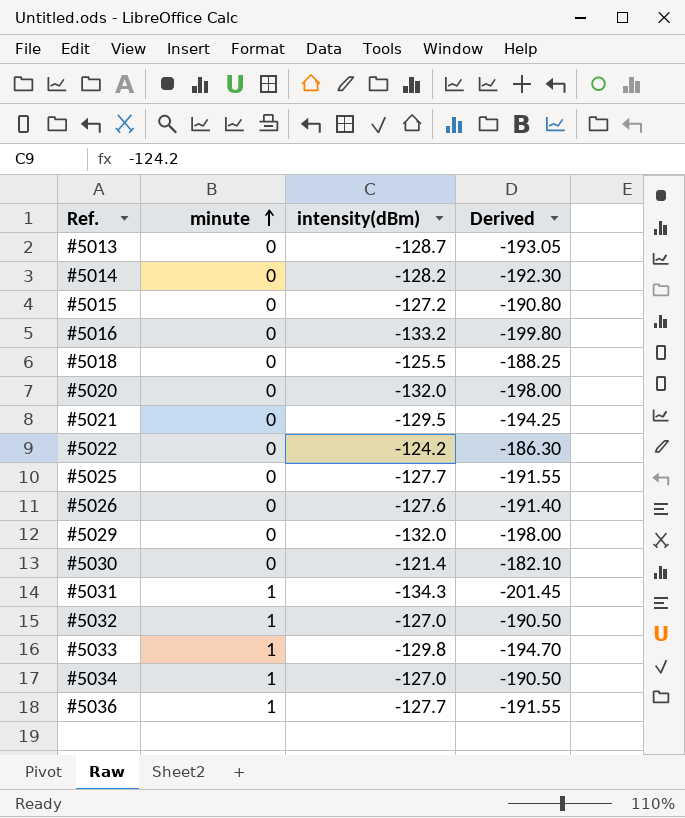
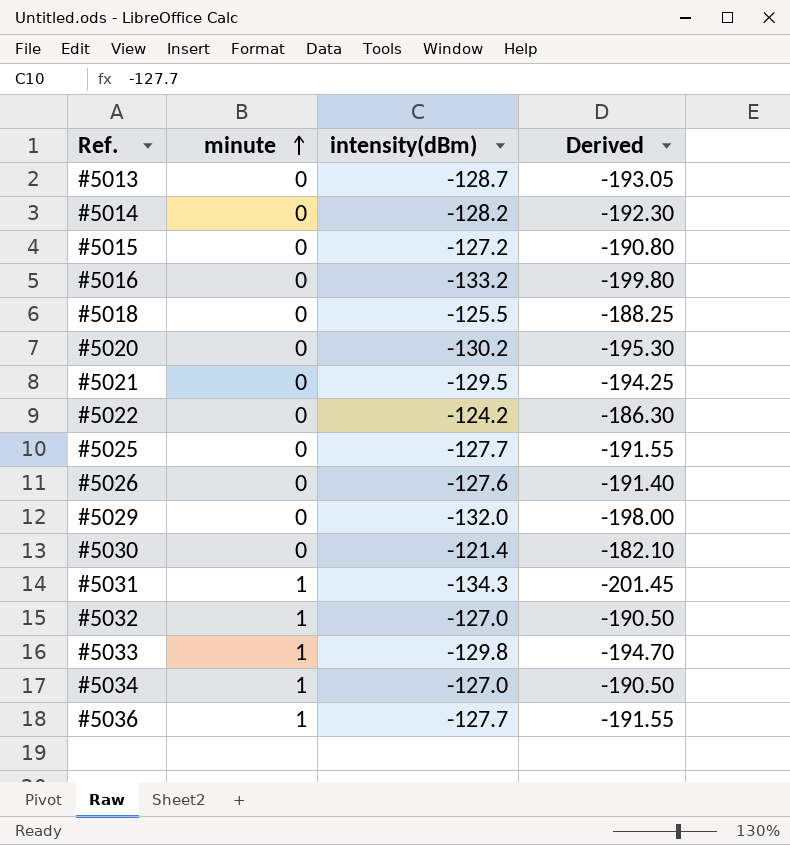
#5020 | intensity(dBm): -132.0 -> -130.2
#5020 | Derived: -198.00 -> -195.30

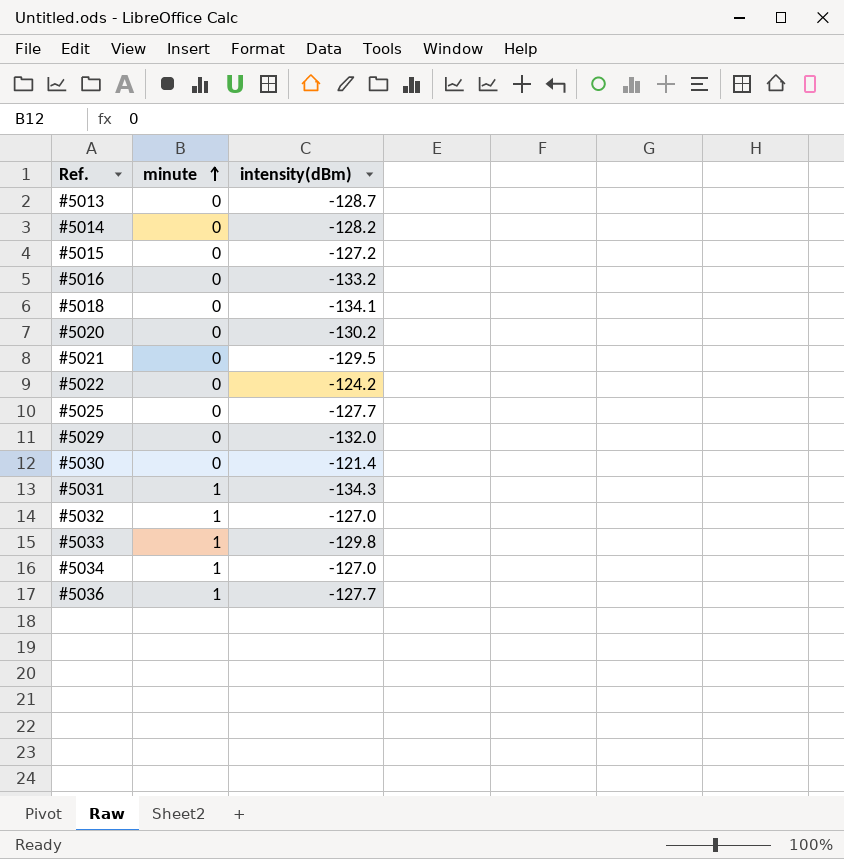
column Derived | formula: [intensity(dBm)] * 1.5 -> none
row #5026: 0 | -127.6 | -191.40 -> none
#5018 | intensity(dBm): -125.5 -> -134.1

